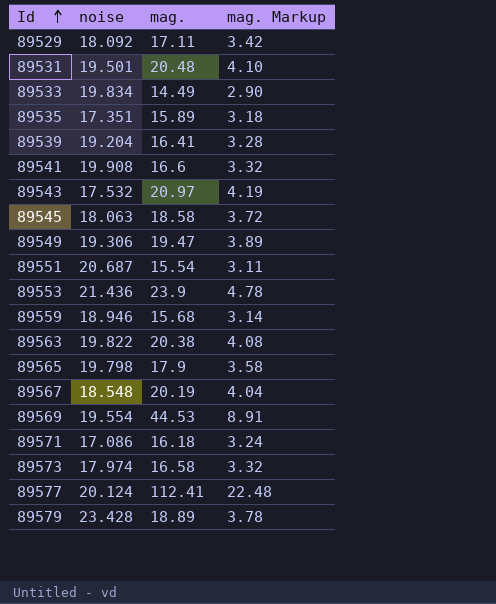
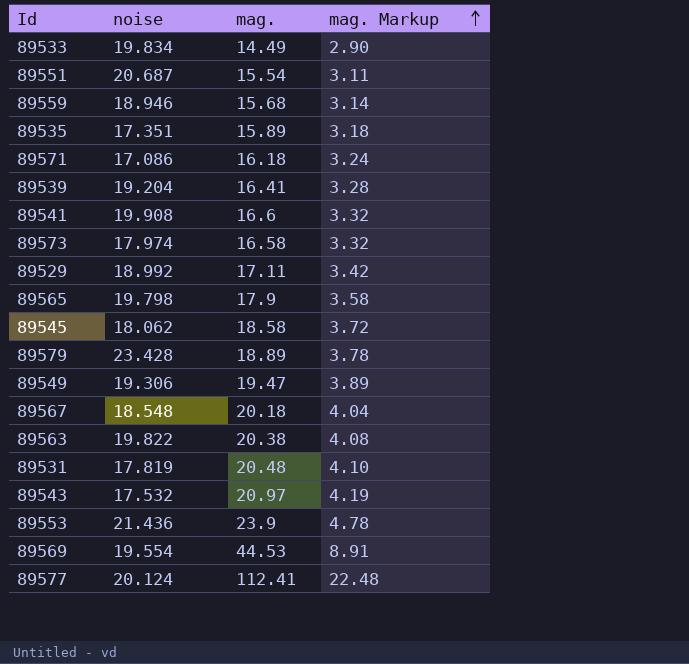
row order: Id ascending -> mag. Markup ascending
89529 | noise: 18.092 -> 18.992
89545 | noise: 18.063 -> 18.062
89567 | mag.: 20.19 -> 20.18
89531 | noise: 19.501 -> 17.819

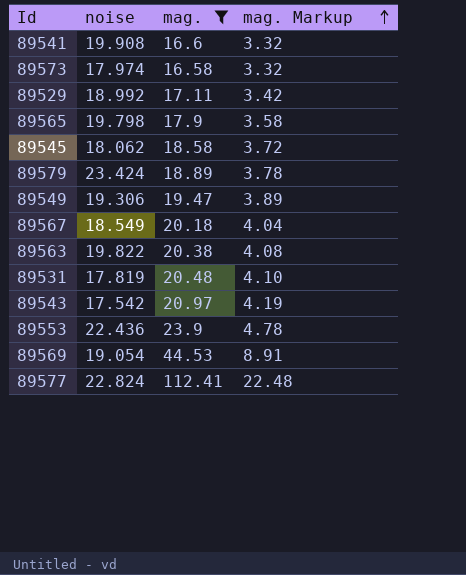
filter: none -> mag. >= 16.58
89579 | noise: 23.428 -> 23.424
89567 | noise: 18.548 -> 18.549
89543 | noise: 17.532 -> 17.542
89553 | noise: 21.436 -> 22.436
89569 | noise: 19.554 -> 19.054
89577 | noise: 20.124 -> 22.824

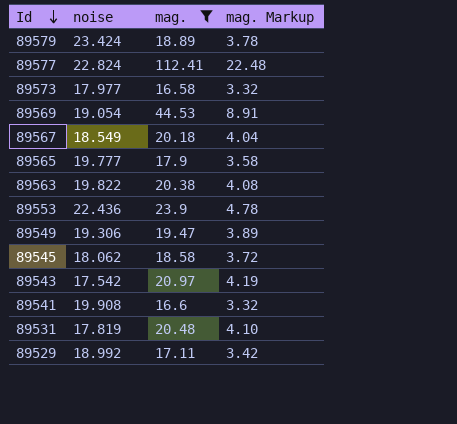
row order: mag. Markup ascending -> Id descending
89573 | noise: 17.974 -> 17.977
89565 | noise: 19.798 -> 19.777

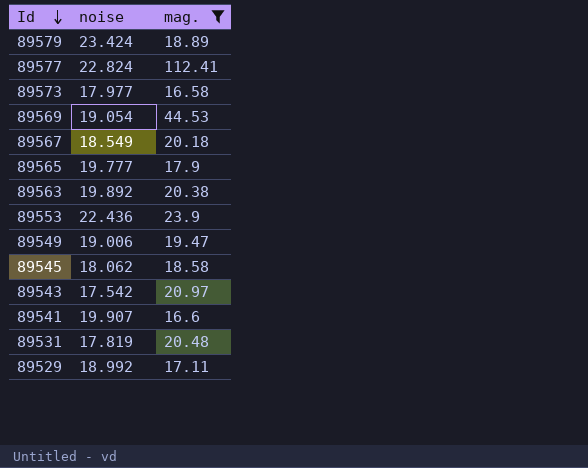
column mag. Markup | formula: [mag.] * 0.2 -> none
89563 | noise: 19.822 -> 19.892
89549 | noise: 19.306 -> 19.006
89541 | noise: 19.908 -> 19.907

